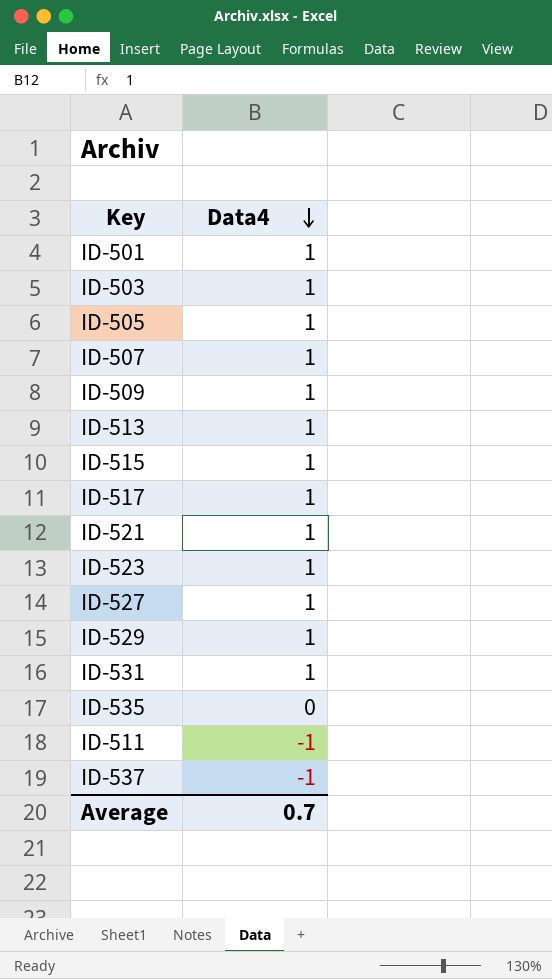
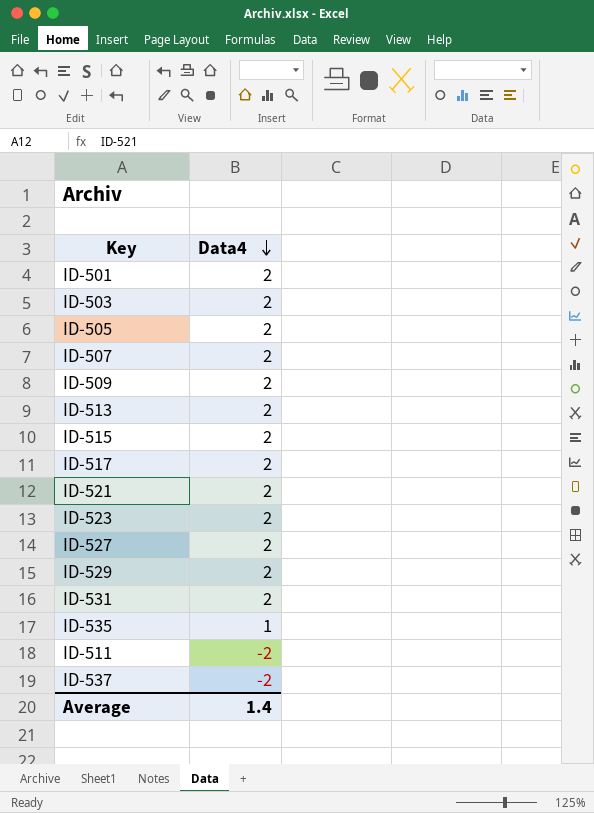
ID-501 | Data4: 1 -> 2
ID-503 | Data4: 1 -> 2
ID-505 | Data4: 1 -> 2
ID-507 | Data4: 1 -> 2
ID-509 | Data4: 1 -> 2
ID-513 | Data4: 1 -> 2
ID-515 | Data4: 1 -> 2
ID-517 | Data4: 1 -> 2
ID-521 | Data4: 1 -> 2
ID-523 | Data4: 1 -> 2
ID-527 | Data4: 1 -> 2
ID-529 | Data4: 1 -> 2
ID-531 | Data4: 1 -> 2
ID-535 | Data4: 0 -> 1
ID-511 | Data4: -1 -> -2
ID-537 | Data4: -1 -> -2
Average | Data4: 0.7 -> 1.4

